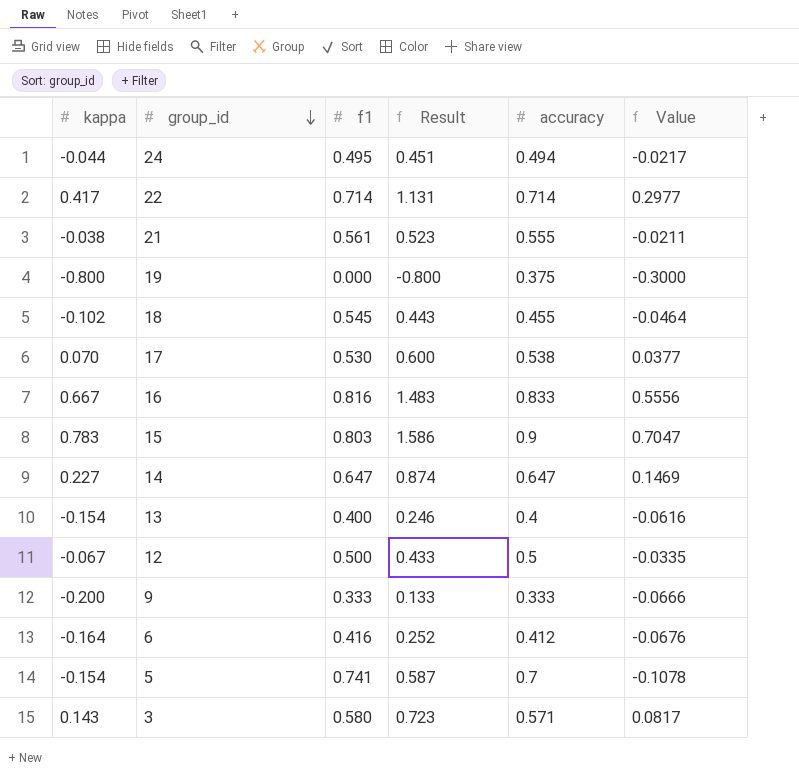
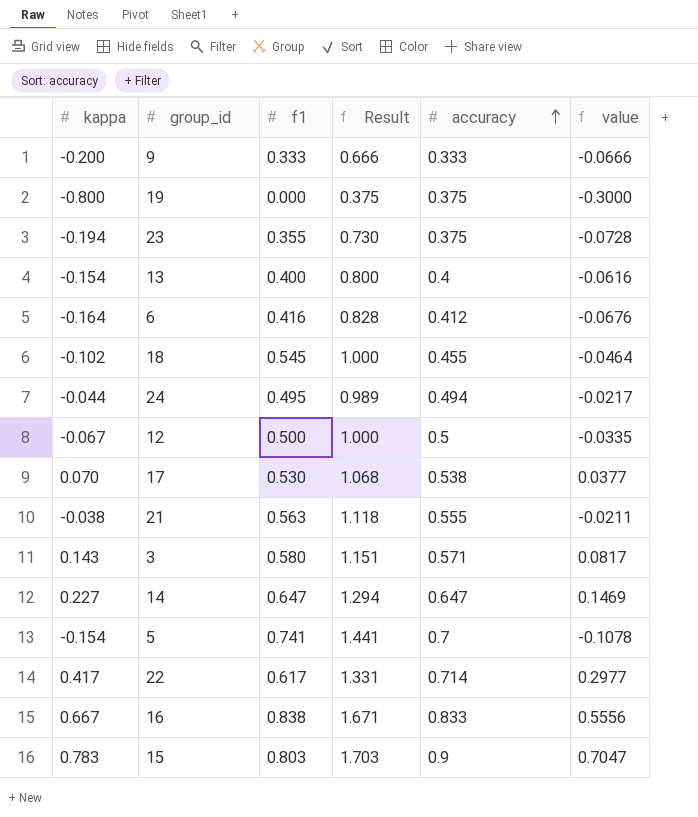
row order: group_id descending -> accuracy ascending
column Result | formula: [kappa] + [f1] -> [f1] + [accuracy]
column name: Value -> value
row 23: none -> -0.194 | 0.355 | 0.730 | 0.375 | -0.0728
21 | f1: 0.561 -> 0.563
22 | f1: 0.714 -> 0.617
16 | f1: 0.816 -> 0.838

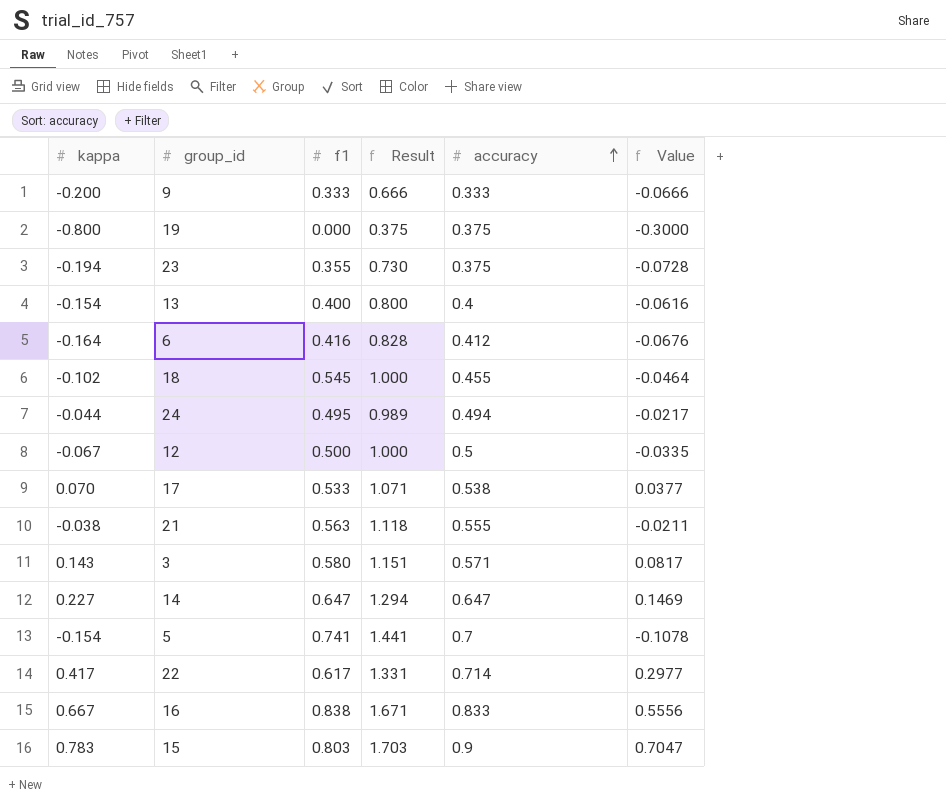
column name: value -> Value
17 | f1: 0.530 -> 0.533
17 | Result: 1.068 -> 1.071

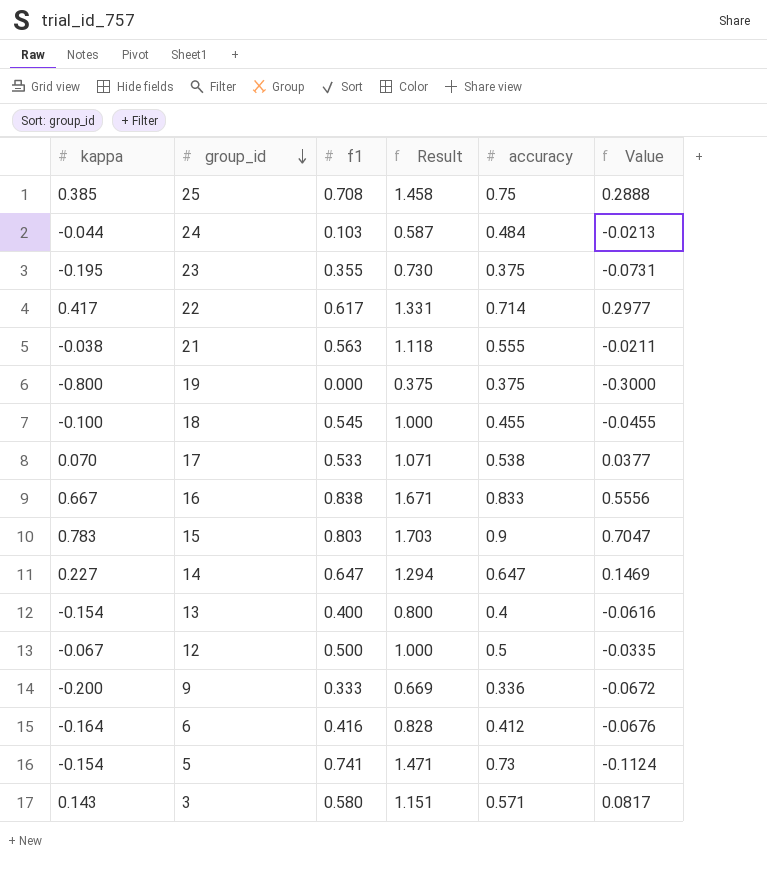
row order: accuracy ascending -> group_id descending
row 25: none -> 0.385 | 0.708 | 1.458 | 0.75 | 0.2888
24 | f1: 0.495 -> 0.103
24 | Result: 0.989 -> 0.587
24 | accuracy: 0.494 -> 0.484
24 | Value: -0.0217 -> -0.0213
23 | kappa: -0.194 -> -0.195
23 | Value: -0.0728 -> -0.0731
18 | kappa: -0.102 -> -0.100
18 | Value: -0.0464 -> -0.0455
9 | Result: 0.666 -> 0.669
9 | accuracy: 0.333 -> 0.336
9 | Value: -0.0666 -> -0.0672
5 | Result: 1.441 -> 1.471
5 | accuracy: 0.7 -> 0.73
5 | Value: -0.1078 -> -0.1124

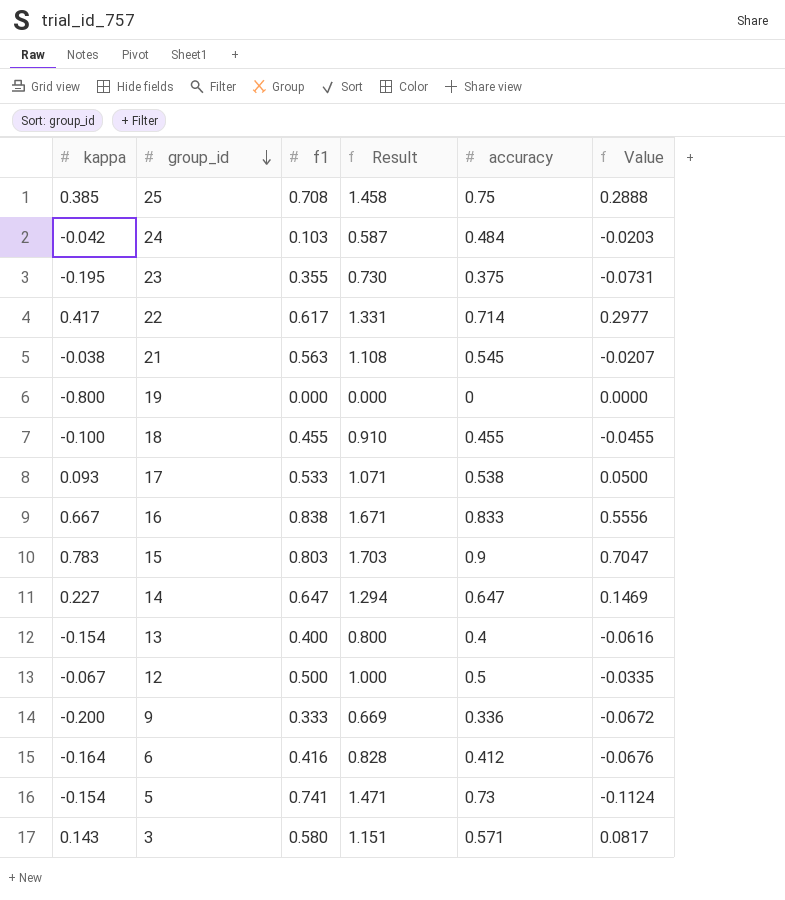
24 | kappa: -0.044 -> -0.042
24 | Value: -0.0213 -> -0.0203
21 | Result: 1.118 -> 1.108
21 | accuracy: 0.555 -> 0.545
21 | Value: -0.0211 -> -0.0207
19 | Result: 0.375 -> 0.000
19 | accuracy: 0.375 -> 0
19 | Value: -0.3000 -> 0.0000
18 | f1: 0.545 -> 0.455
18 | Result: 1.000 -> 0.910
17 | kappa: 0.070 -> 0.093
17 | Value: 0.0377 -> 0.0500

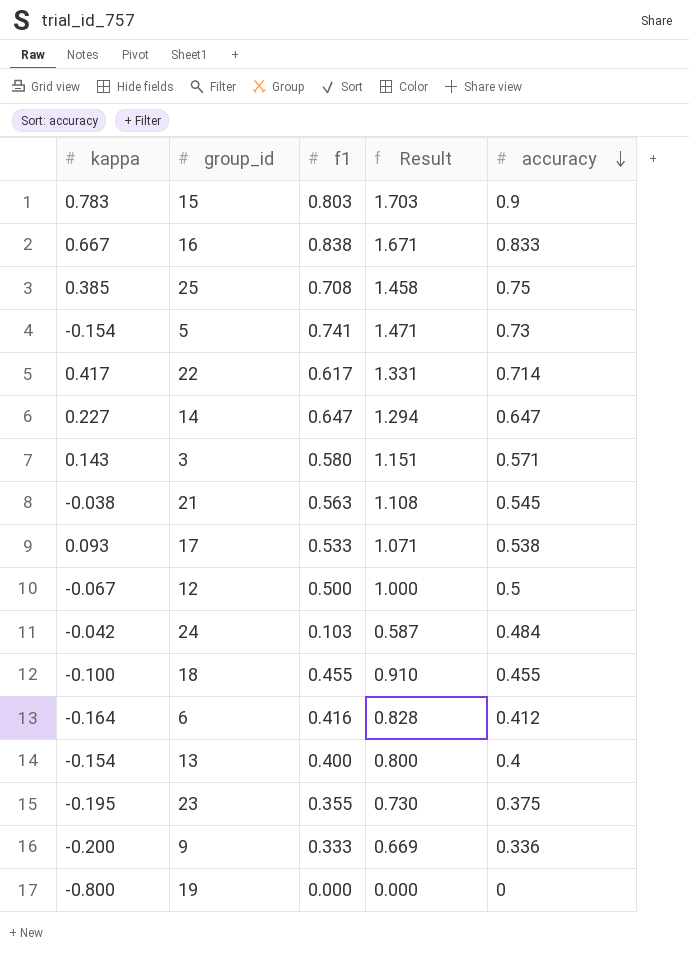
row order: group_id descending -> accuracy descending
column Value | formula: [kappa] * [accuracy] -> none

